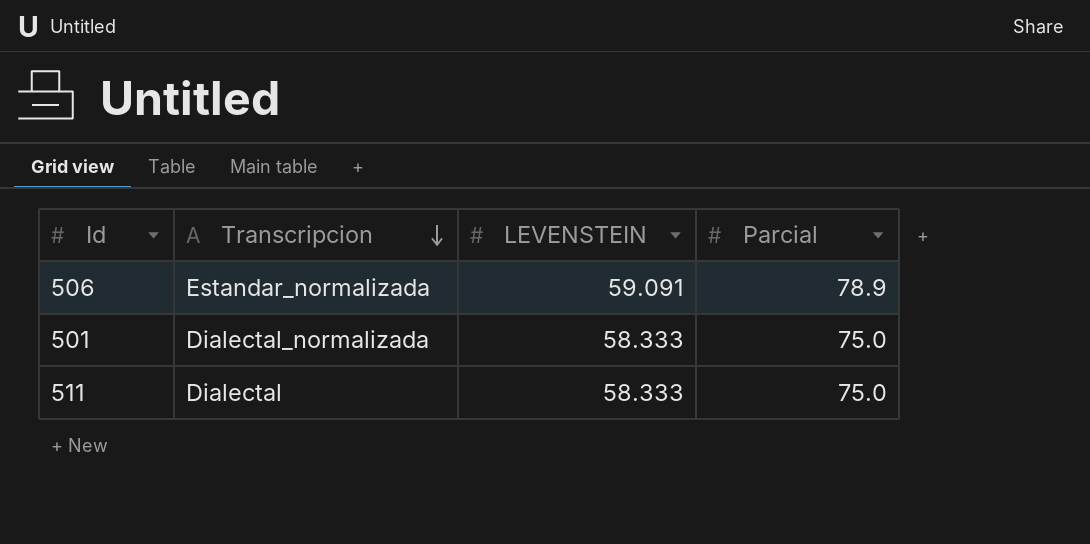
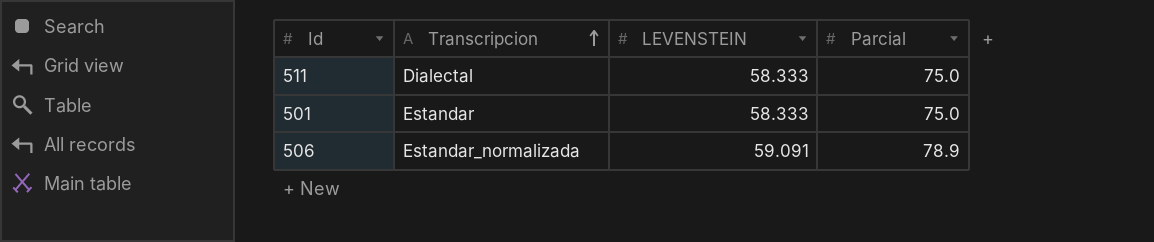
row order: Transcripcion descending -> Transcripcion ascending
501 | Transcripcion: Dialectal_normalizada -> Estandar

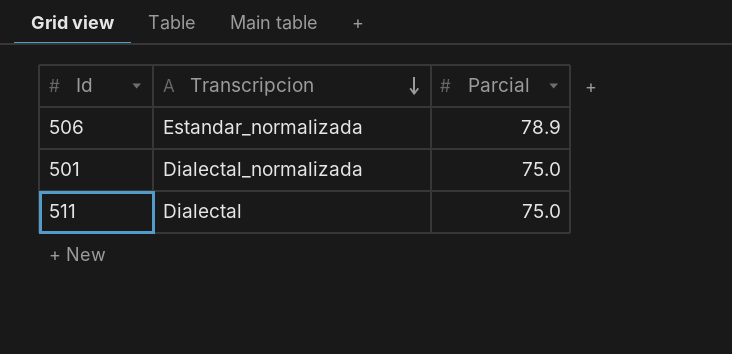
row order: Transcripcion ascending -> Transcripcion descending
column LEVENSTEIN | position: 3 -> none
501 | Transcripcion: Estandar -> Dialectal_normalizada

